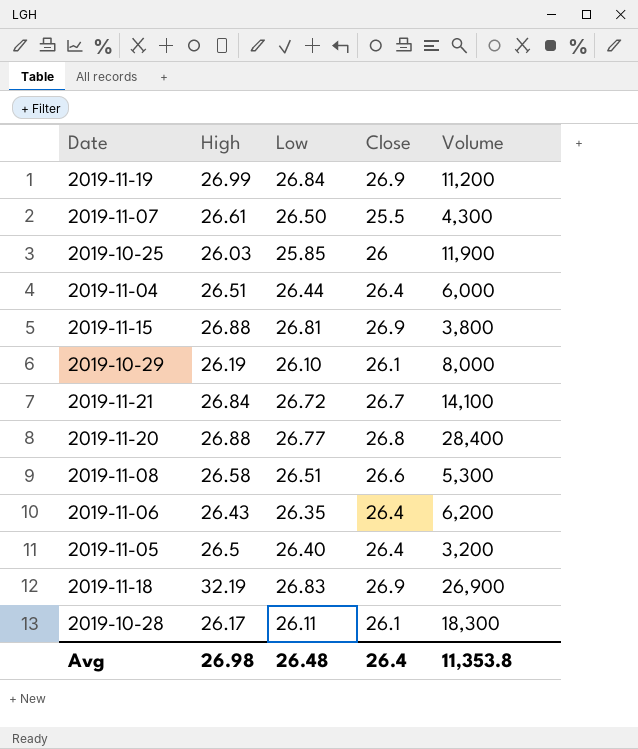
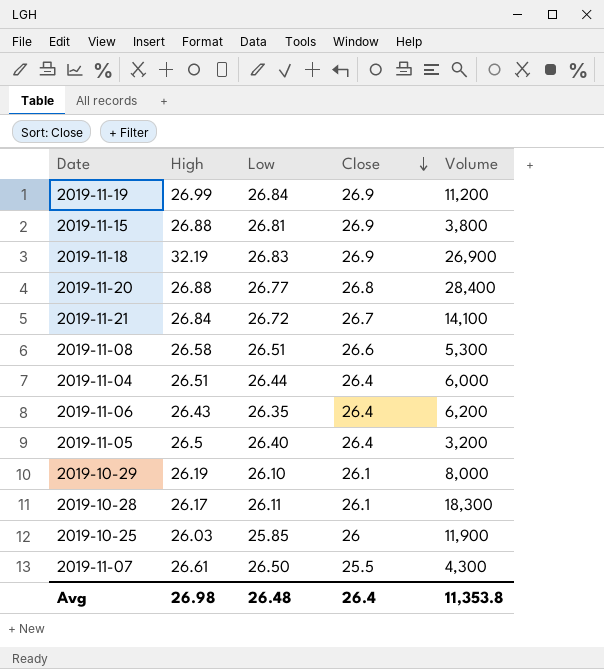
row order: none -> Close descending

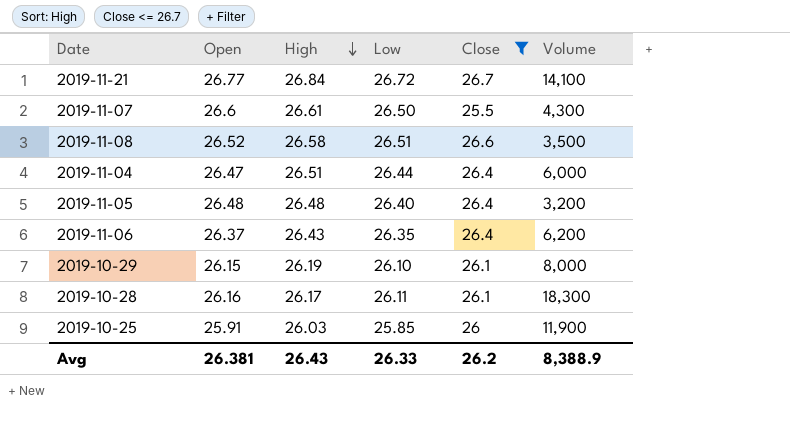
filter: none -> Close <= 26.7
row order: Close descending -> High descending
column Open | position: none -> 2
2019-11-08 | Volume: 5,300 -> 3,500
2019-11-05 | High: 26.5 -> 26.48
Avg | High: 26.98 -> 26.43
Avg | Low: 26.48 -> 26.33
Avg | Close: 26.4 -> 26.2
Avg | Volume: 11,353.8 -> 8,388.9

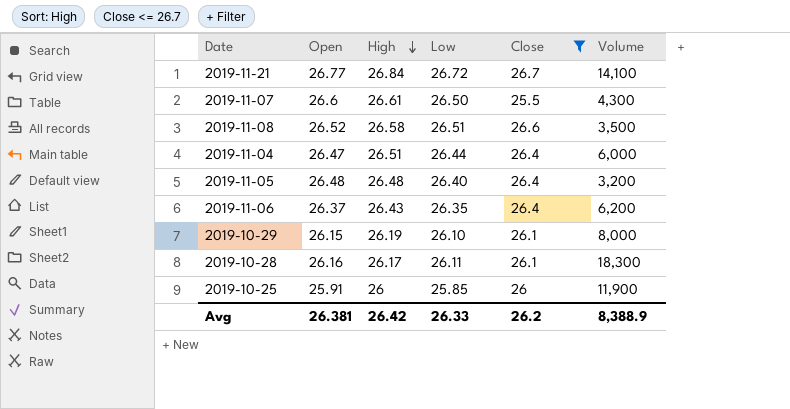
2019-10-25 | High: 26.03 -> 26
Avg | High: 26.43 -> 26.42

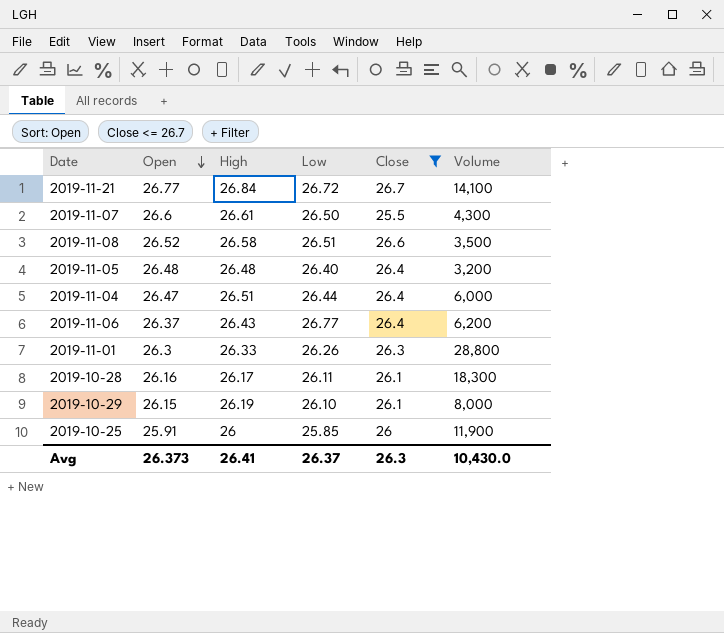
row order: High descending -> Open descending
2019-11-06 | Low: 26.35 -> 26.77
row 2019-11-01: none -> 26.3 | 26.33 | 26.26 | 26.3 | 28,800
Avg | Open: 26.381 -> 26.373
Avg | High: 26.42 -> 26.41
Avg | Low: 26.33 -> 26.37
Avg | Close: 26.2 -> 26.3
Avg | Volume: 8,388.9 -> 10,430.0

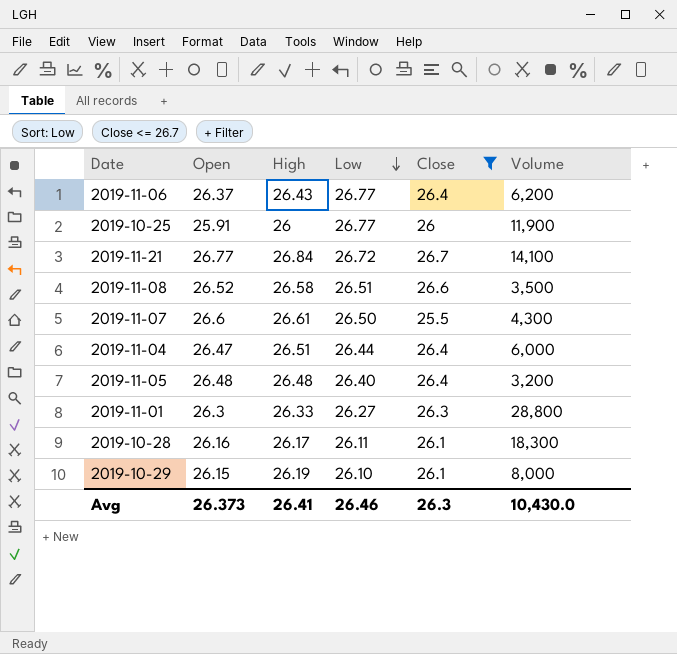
row order: Open descending -> Low descending
2019-10-25 | Low: 25.85 -> 26.77
2019-11-01 | Low: 26.26 -> 26.27
Avg | Low: 26.37 -> 26.46

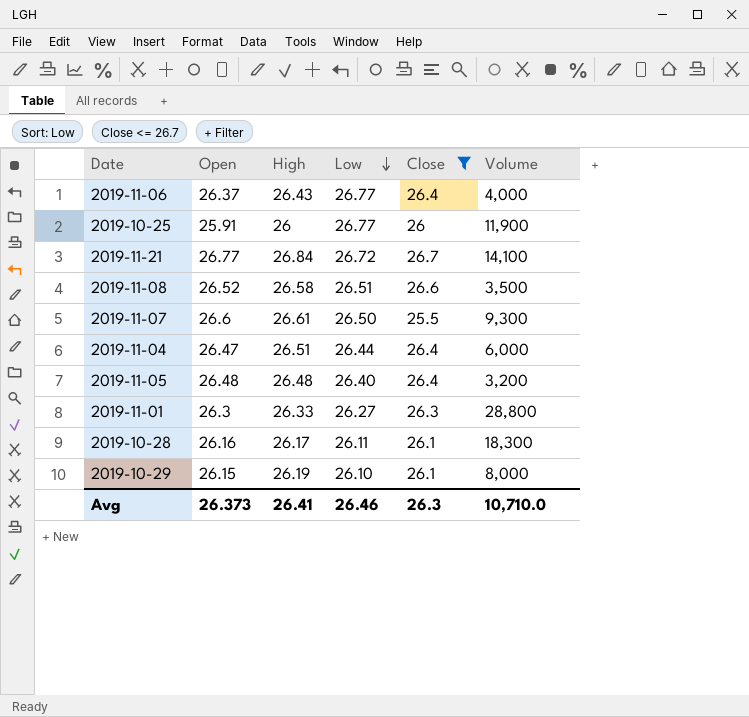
2019-11-06 | Volume: 6,200 -> 4,000
2019-11-07 | Volume: 4,300 -> 9,300
Avg | Volume: 10,430.0 -> 10,710.0

